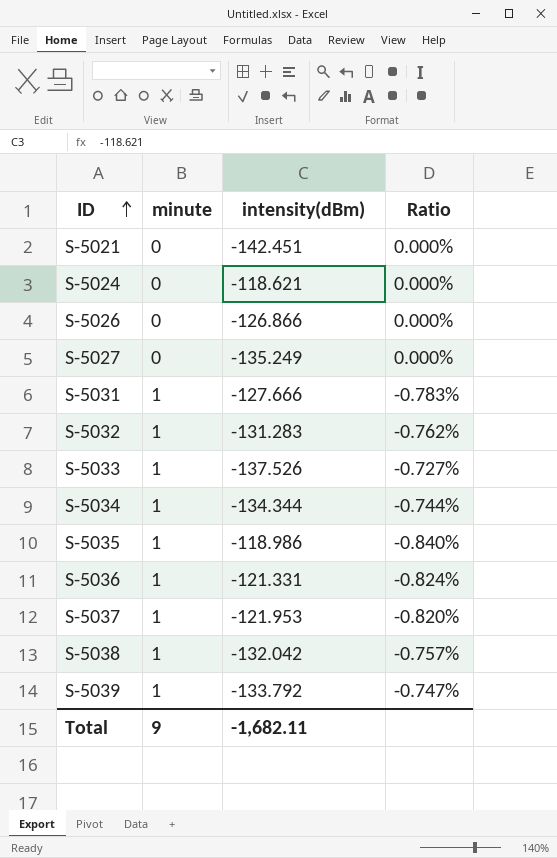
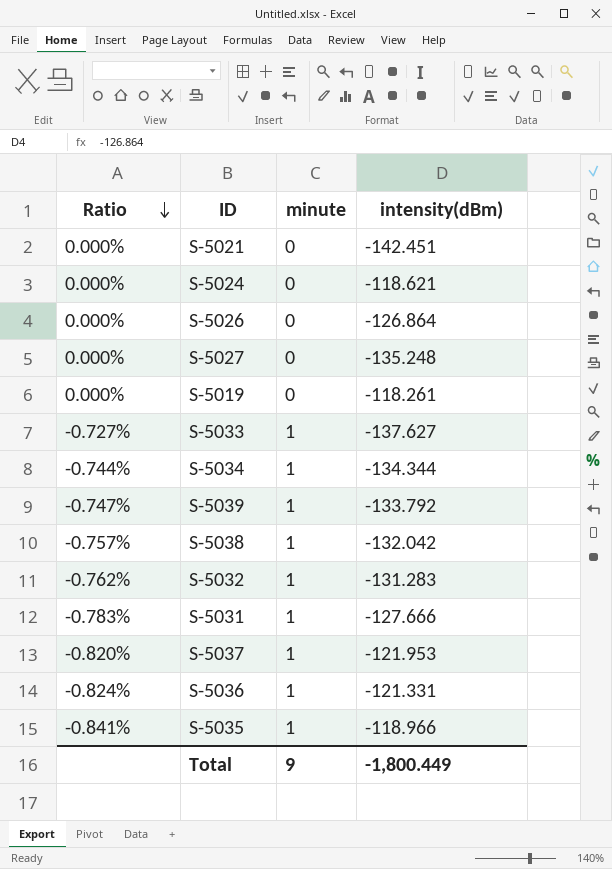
row order: ID ascending -> Ratio descending
column Ratio | position: 4 -> 1
S-5026 | intensity(dBm): -126.866 -> -126.864
S-5027 | intensity(dBm): -135.249 -> -135.248
row S-5019: none -> 0.000% | 0 | -118.261
S-5033 | intensity(dBm): -137.526 -> -137.627
S-5035 | Ratio: -0.840% -> -0.841%
S-5035 | intensity(dBm): -118.986 -> -118.966
Total | intensity(dBm): -1,682.11 -> -1,800.449

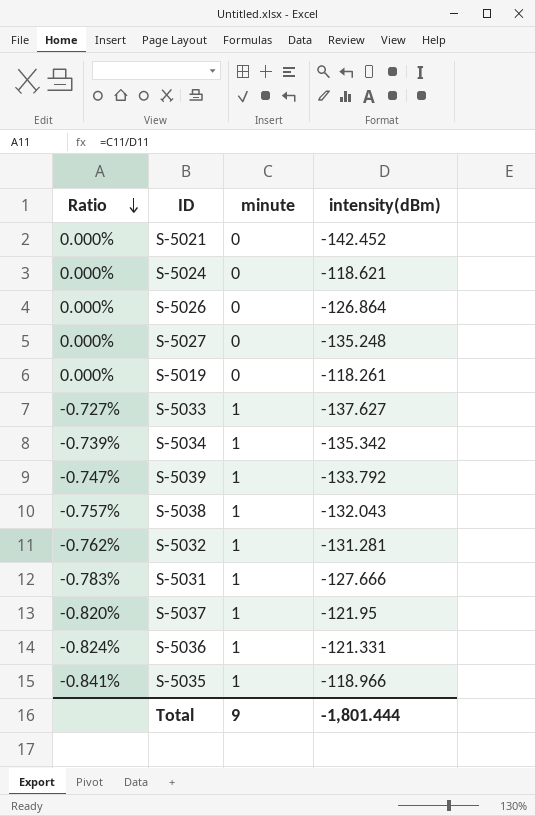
S-5021 | intensity(dBm): -142.451 -> -142.452
S-5034 | Ratio: -0.744% -> -0.739%
S-5034 | intensity(dBm): -134.344 -> -135.342
S-5038 | intensity(dBm): -132.042 -> -132.043
S-5032 | intensity(dBm): -131.283 -> -131.281
S-5037 | intensity(dBm): -121.953 -> -121.95
Total | intensity(dBm): -1,800.449 -> -1,801.444

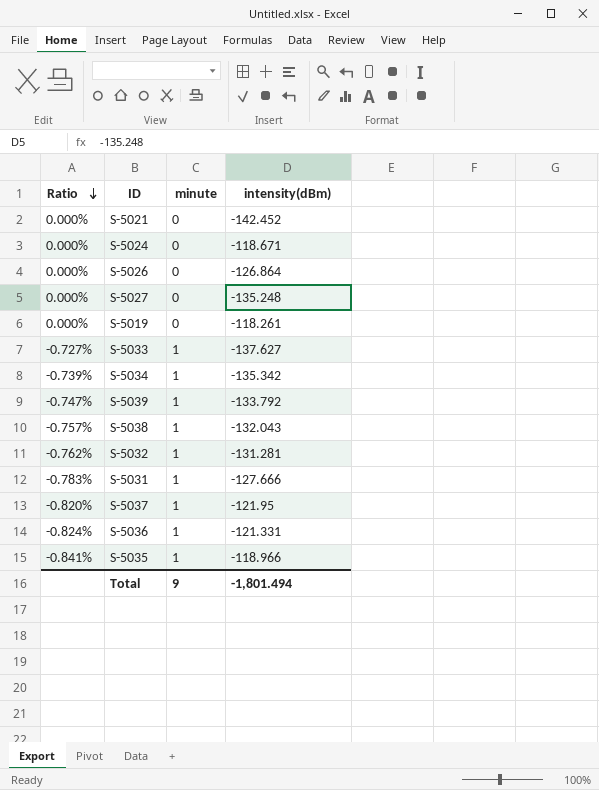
S-5024 | intensity(dBm): -118.621 -> -118.671
Total | intensity(dBm): -1,801.444 -> -1,801.494

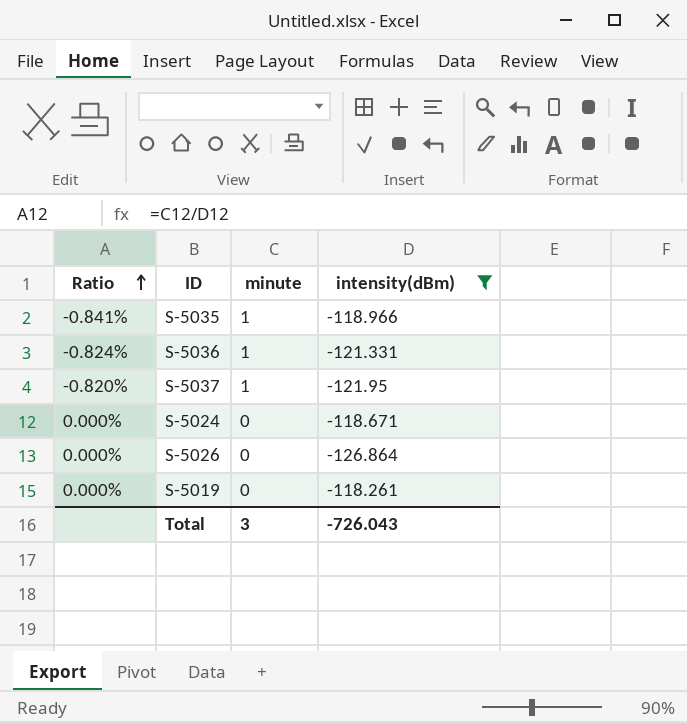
filter: none -> intensity(dBm) >= -126.864
row order: Ratio descending -> Ratio ascending
Total | minute: 9 -> 3
Total | intensity(dBm): -1,801.494 -> -726.043

